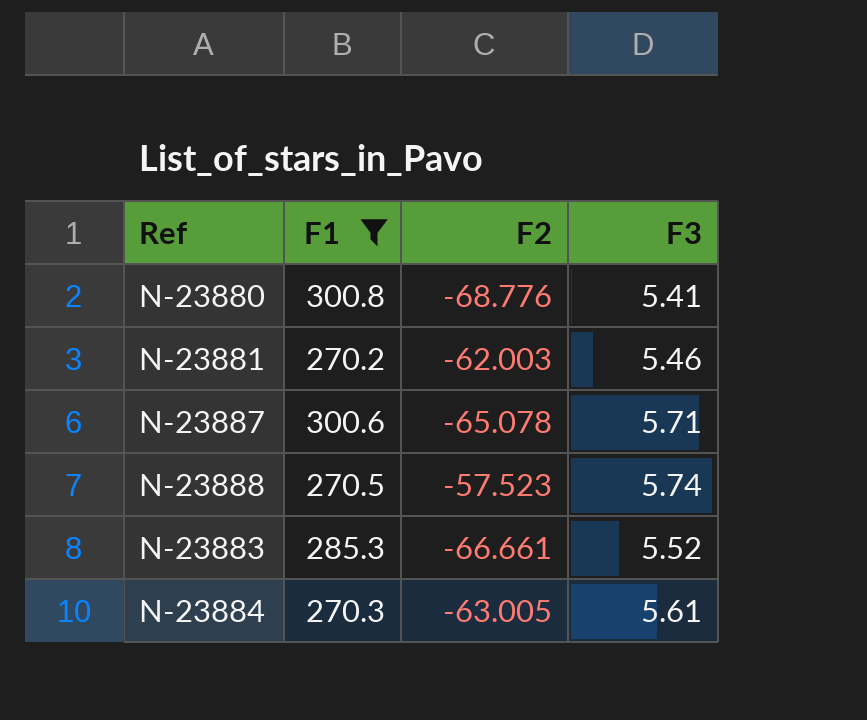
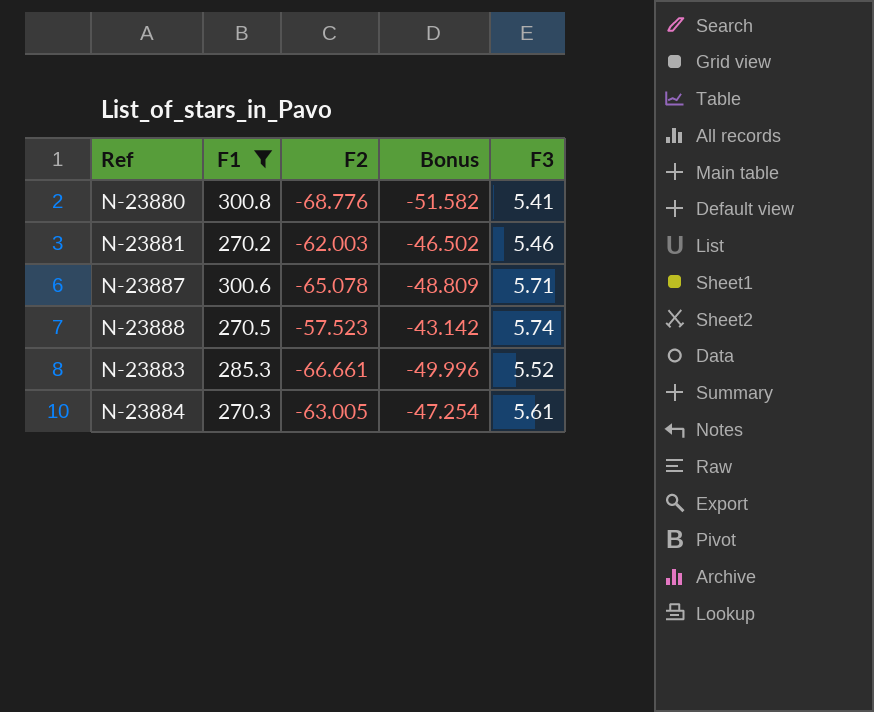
column Bonus | formula: none -> [F2] * 0.75

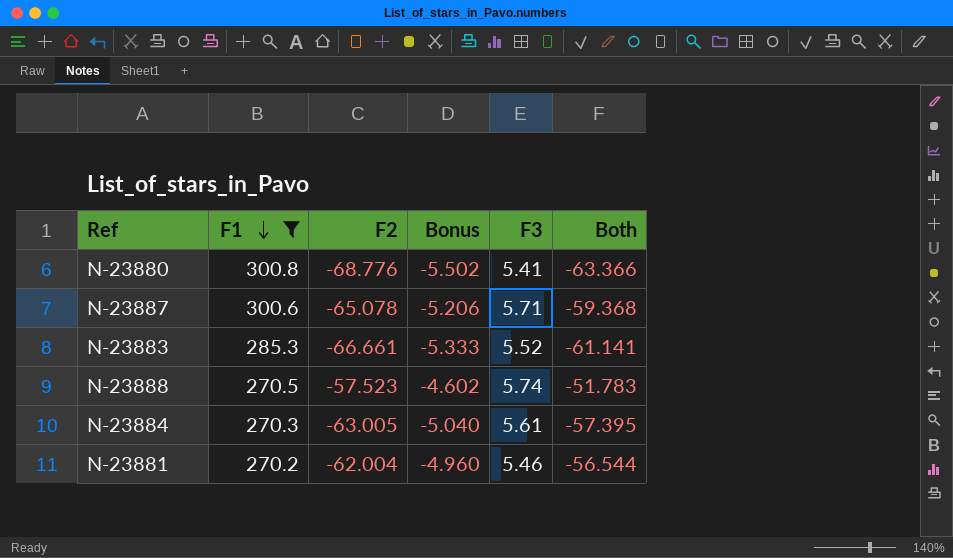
row order: none -> F1 descending
column Bonus | formula: [F2] * 0.75 -> [F2] * 0.08
column Both | formula: none -> [F2] + [F3]
N-23881 | F2: -62.003 -> -62.004

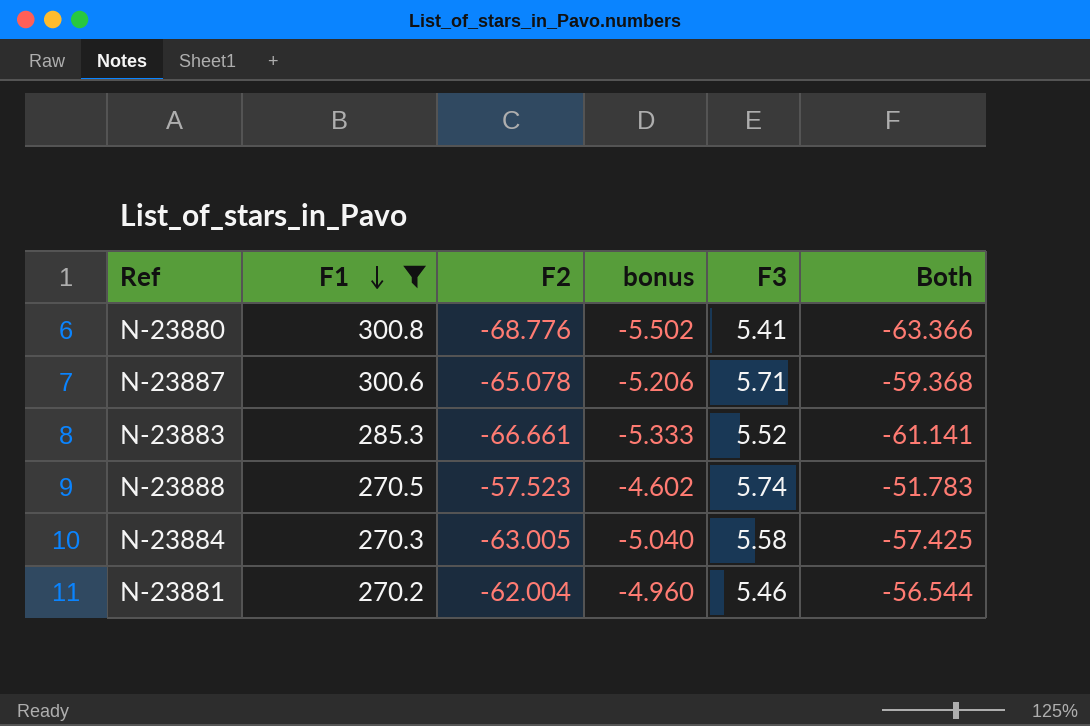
column name: Bonus -> bonus
N-23884 | F3: 5.61 -> 5.58
N-23884 | Both: -57.395 -> -57.425

